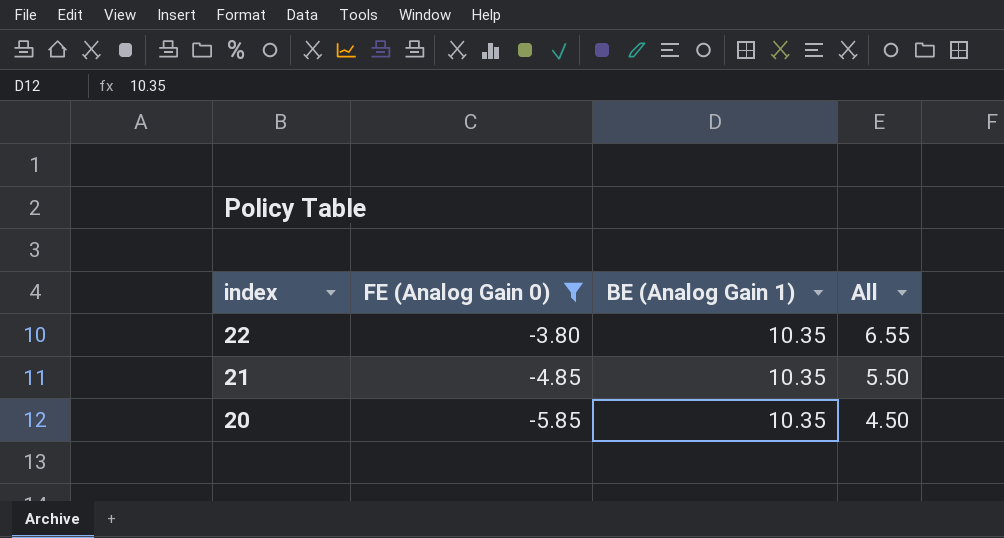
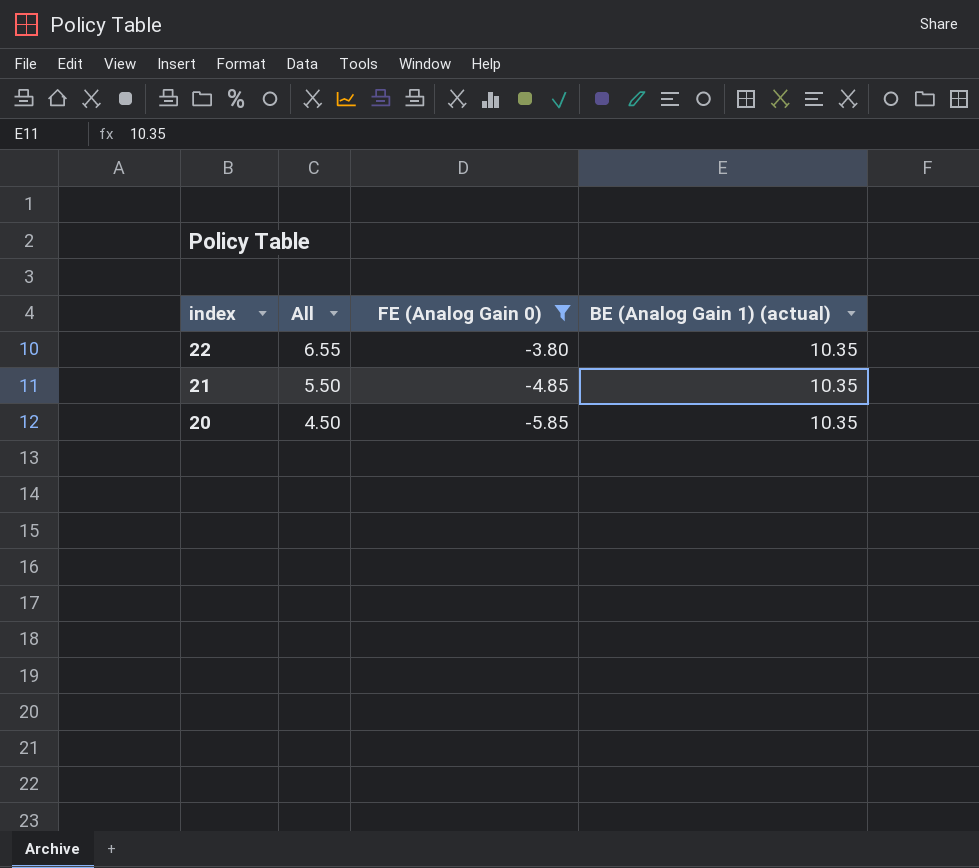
column All | position: 4 -> 2
column name: BE (Analog Gain 1) -> BE (Analog Gain 1) (actual)

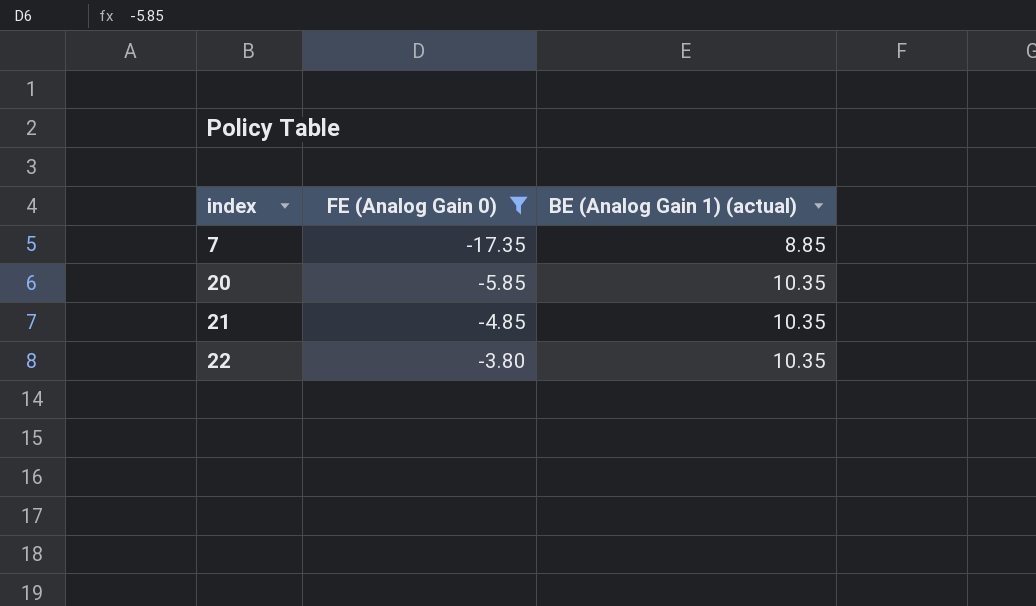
row order: index descending -> index ascending
column All | formula: [FE (Analog Gain 0)] + [BE (Analog Gain 1) (actual)] -> none
row 7: none -> -17.35 | 8.85

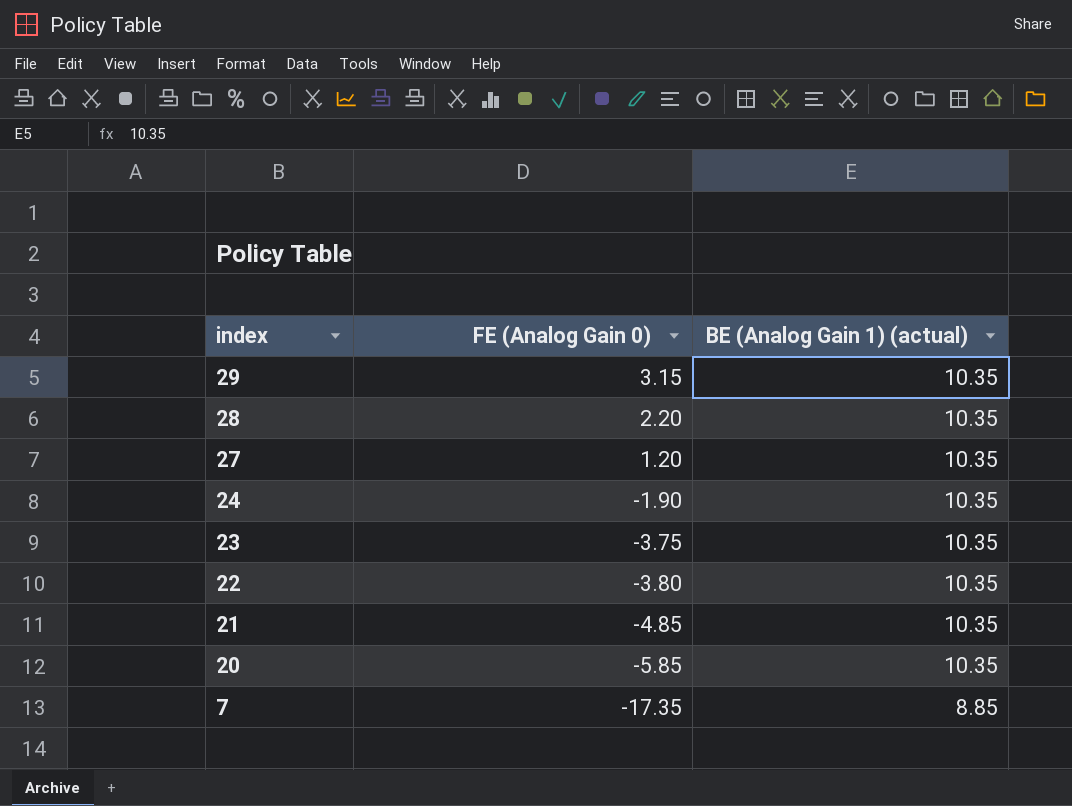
filter: FE (Analog Gain 0) <= -3.80 -> none
row order: index ascending -> index descending

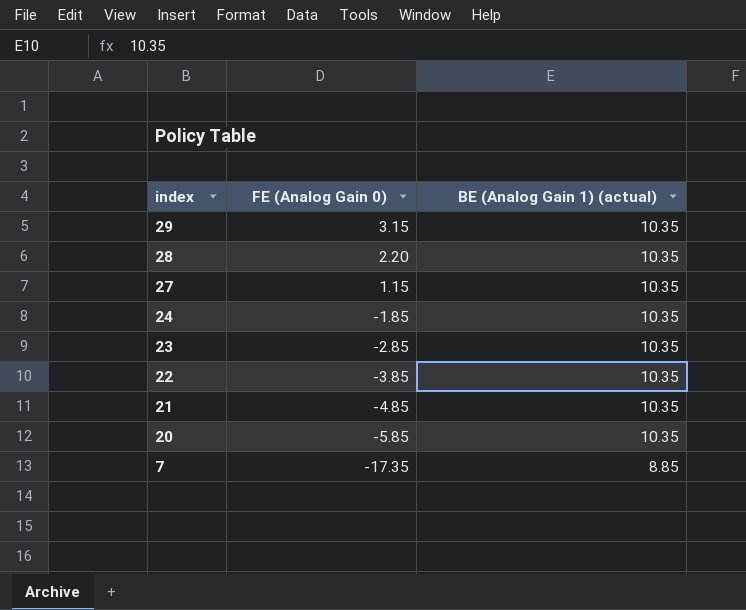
27 | FE (Analog Gain 0): 1.20 -> 1.15
24 | FE (Analog Gain 0): -1.90 -> -1.85
23 | FE (Analog Gain 0): -3.75 -> -2.85
22 | FE (Analog Gain 0): -3.80 -> -3.85

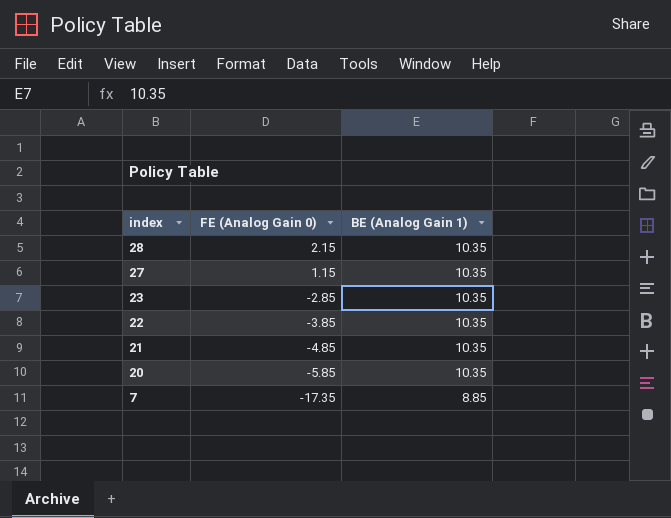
column name: BE (Analog Gain 1) (actual) -> BE (Analog Gain 1)
row 29: 3.15 | 10.35 -> none
row 24: -1.85 | 10.35 -> none
28 | FE (Analog Gain 0): 2.20 -> 2.15

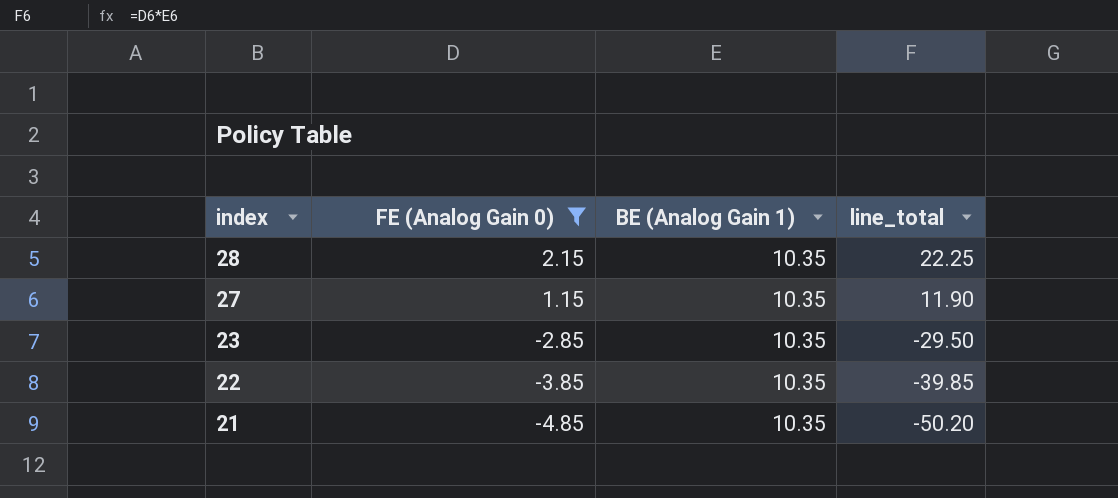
filter: none -> FE (Analog Gain 0) >= -4.85
column line_total | formula: none -> [FE (Analog Gain 0)] * [BE (Analog Gain 1)]

